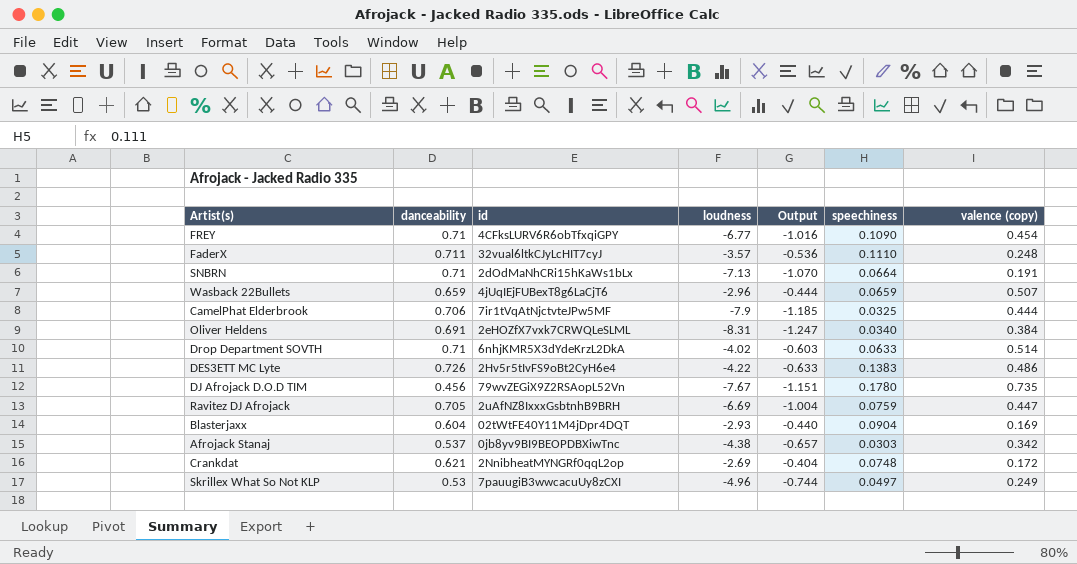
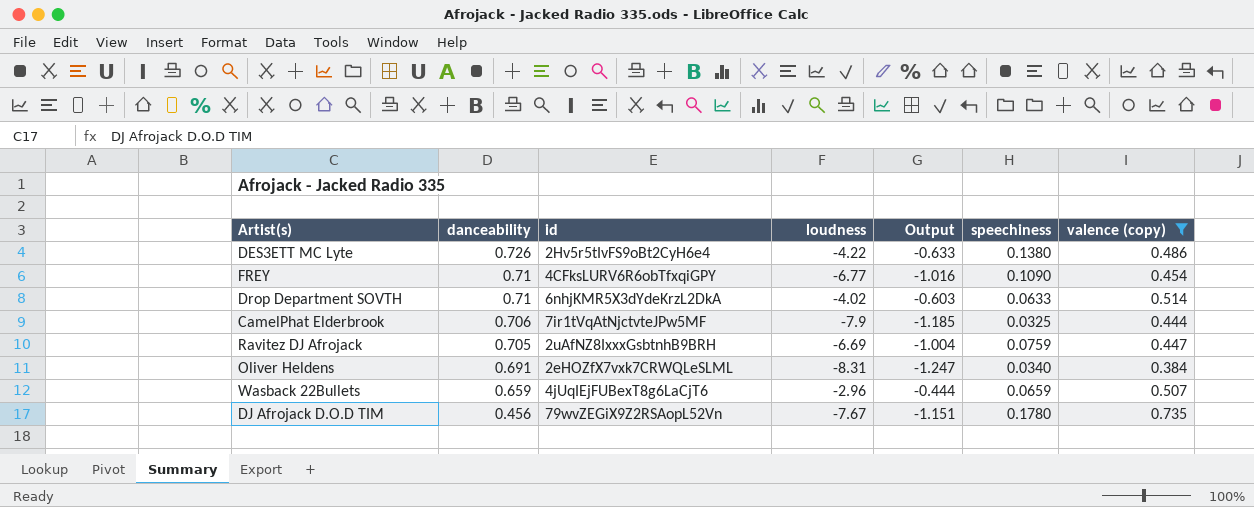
filter: none -> valence (copy) >= 0.384
row order: none -> danceability descending
DES3ETT MC Lyte | speechiness: 0.1383 -> 0.1380

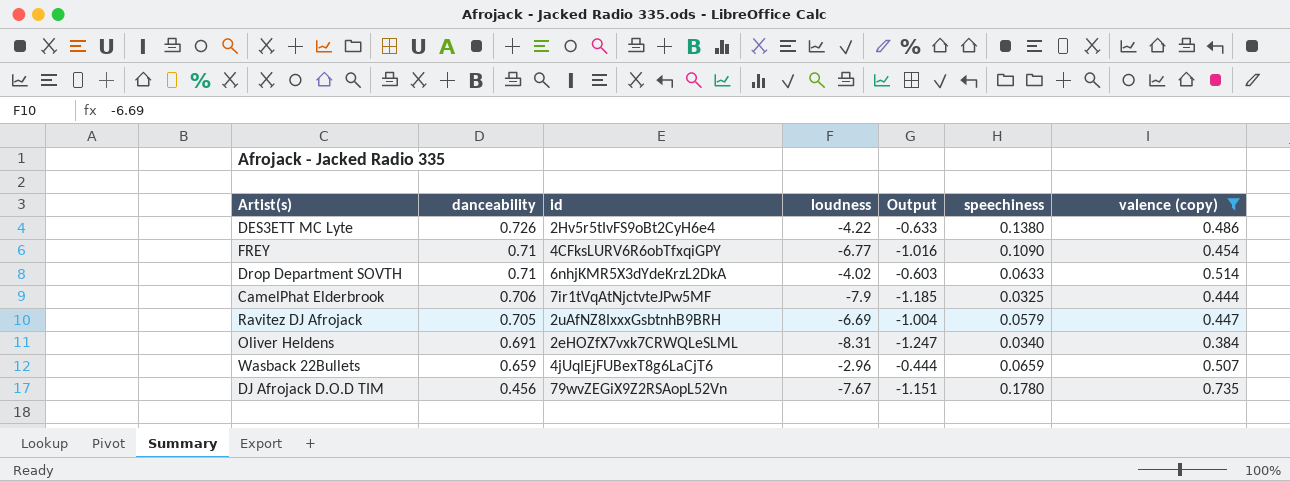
Ravitez DJ Afrojack | speechiness: 0.0759 -> 0.0579

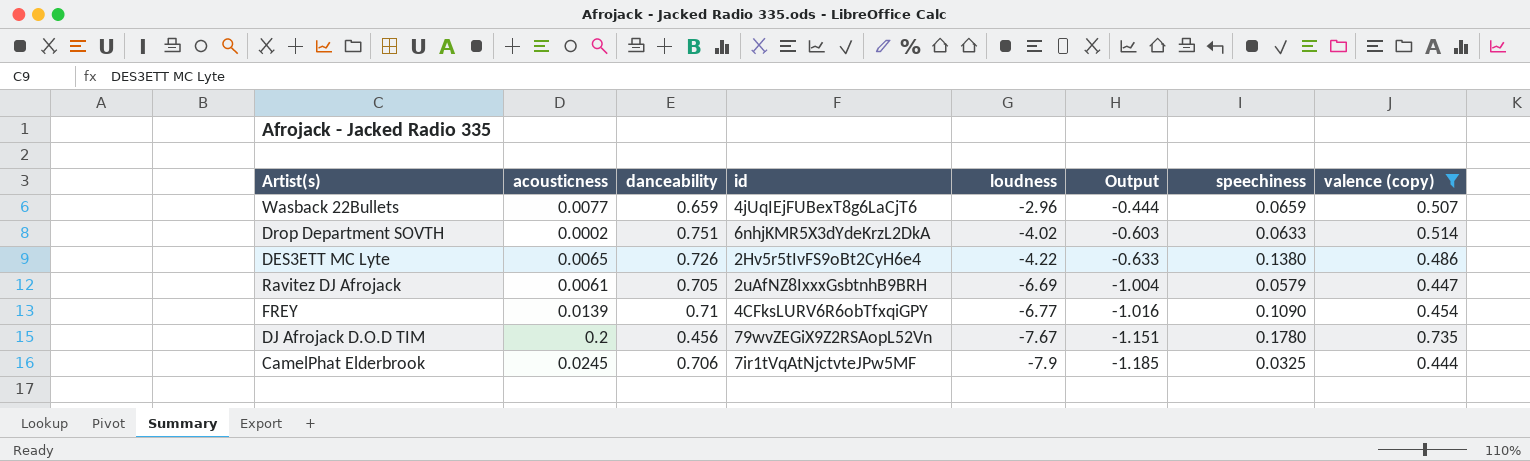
row order: danceability descending -> loudness descending
column acousticness | position: none -> 2
row Oliver Heldens: 0.691 | 2eHOZfX7vxk7CRWQLeSLML | -8.31 | -1.247 | 0.0340 | 0.384 -> none
Drop Department SOVTH | danceability: 0.71 -> 0.751

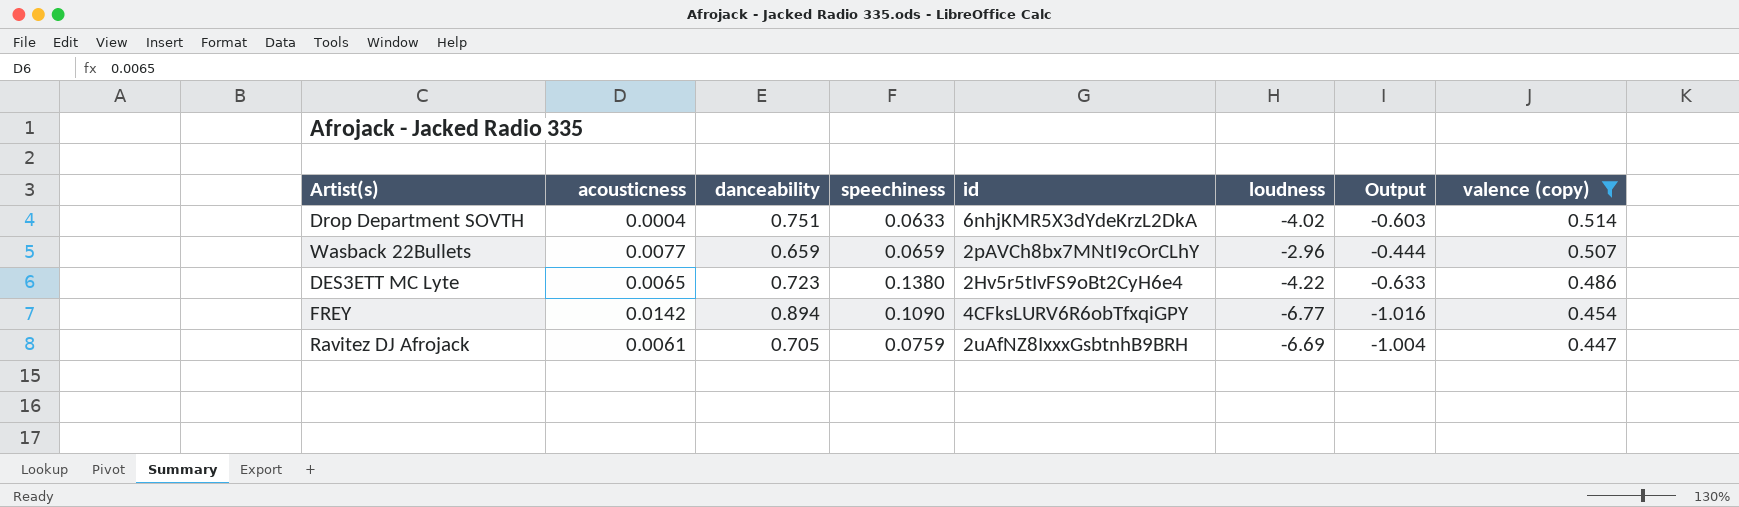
row order: loudness descending -> valence (copy) descending
column speechiness | position: 7 -> 4
row DJ Afrojack D.O.D TIM: 0.2 | 0.456 | 79wvZEGiX9Z2RSAopL52Vn | -7.67 | -1.151 | 0.1780 | 0.735 -> none
row CamelPhat Elderbrook: 0.0245 | 0.706 | 7ir1tVqAtNjctvteJPw5MF | -7.9 | -1.185 | 0.0325 | 0.444 -> none
Drop Department SOVTH | acousticness: 0.0002 -> 0.0004
Wasback 22Bullets | id: 4jUqIEjFUBexT8g6LaCjT6 -> 2pAVCh8bx7MNtI9cOrCLhY
DES3ETT MC Lyte | danceability: 0.726 -> 0.723
FREY | acousticness: 0.0139 -> 0.0142
FREY | danceability: 0.71 -> 0.894
Ravitez DJ Afrojack | speechiness: 0.0579 -> 0.0759

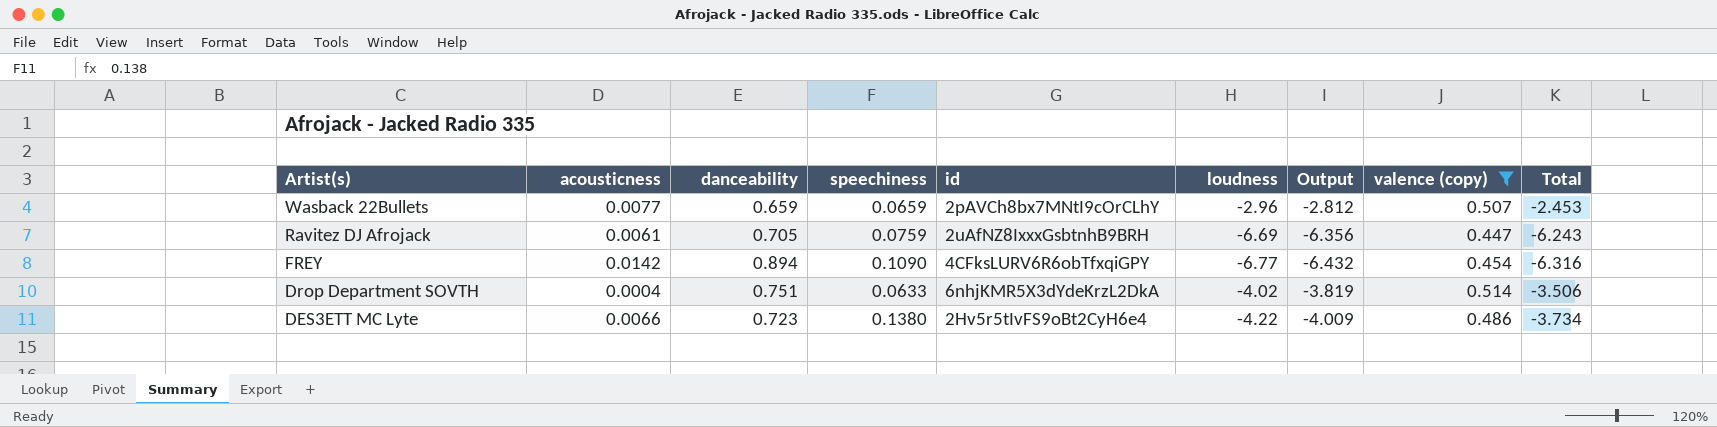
row order: valence (copy) descending -> Artist(s) descending
column Output | formula: [loudness] * 0.15 -> [loudness] * 0.95
column Total | formula: none -> [loudness] + [valence (copy)]
DES3ETT MC Lyte | acousticness: 0.0065 -> 0.0066

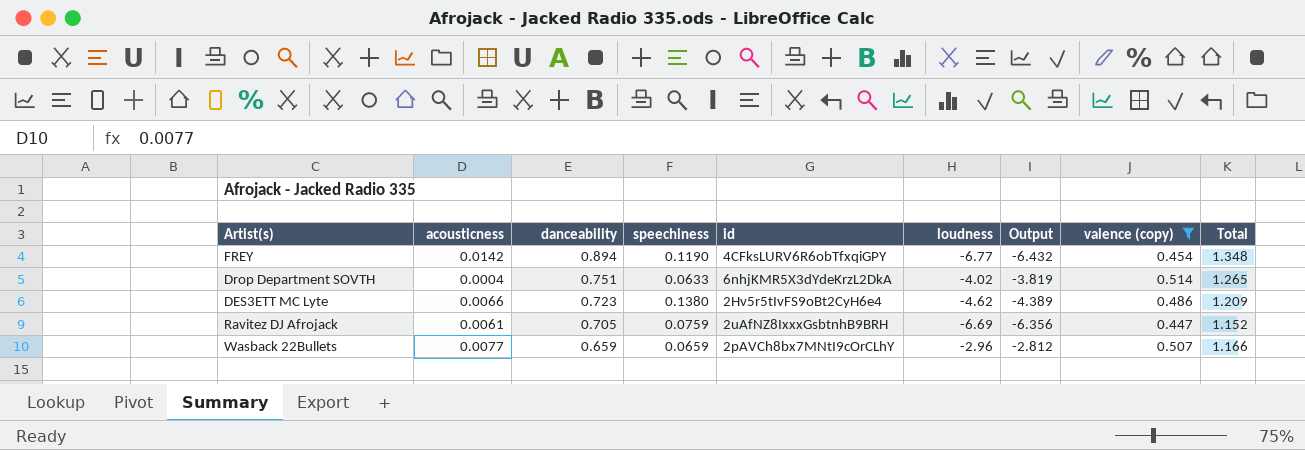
row order: Artist(s) descending -> danceability descending
column Total | formula: [loudness] + [valence (copy)] -> [danceability] + [valence (copy)]
FREY | speechiness: 0.1090 -> 0.1190
DES3ETT MC Lyte | loudness: -4.22 -> -4.62
DES3ETT MC Lyte | Output: -4.009 -> -4.389

